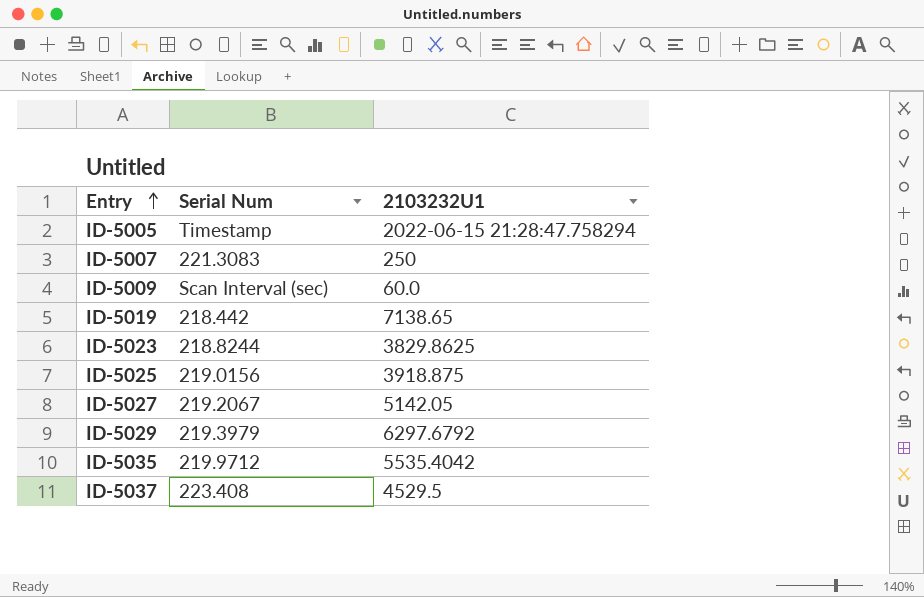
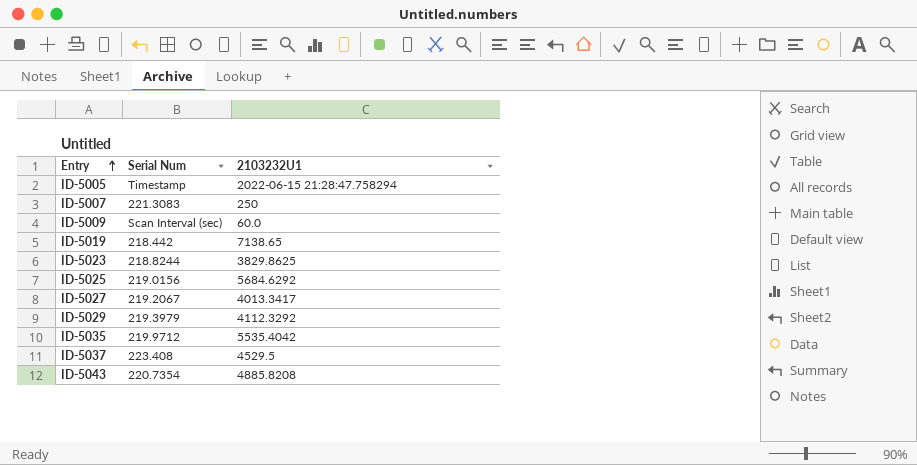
ID-5025 | 2103232U1: 3918.875 -> 5684.6292
ID-5027 | 2103232U1: 5142.05 -> 4013.3417
ID-5029 | 2103232U1: 6297.6792 -> 4112.3292
row ID-5043: none -> 220.7354 | 4885.8208

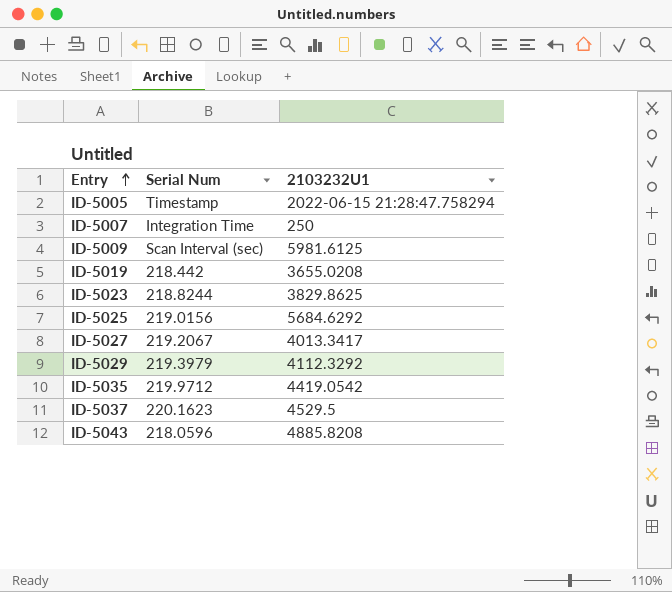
ID-5007 | Serial Num: 221.3083 -> Integration Time
ID-5009 | 2103232U1: 60.0 -> 5981.6125
ID-5019 | 2103232U1: 7138.65 -> 3655.0208
ID-5035 | 2103232U1: 5535.4042 -> 4419.0542
ID-5037 | Serial Num: 223.408 -> 220.1623
ID-5043 | Serial Num: 220.7354 -> 218.0596

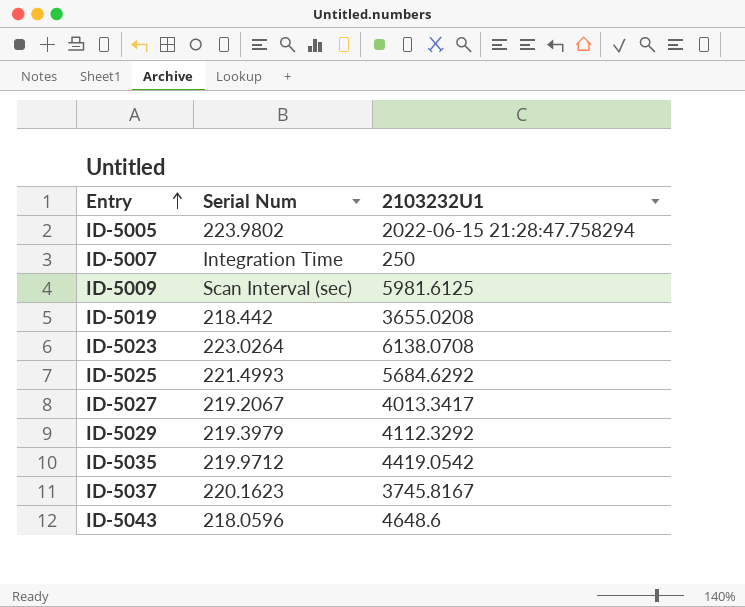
ID-5005 | Serial Num: Timestamp -> 223.9802
ID-5023 | Serial Num: 218.8244 -> 223.0264
ID-5023 | 2103232U1: 3829.8625 -> 6138.0708
ID-5025 | Serial Num: 219.0156 -> 221.4993
ID-5037 | 2103232U1: 4529.5 -> 3745.8167
ID-5043 | 2103232U1: 4885.8208 -> 4648.6

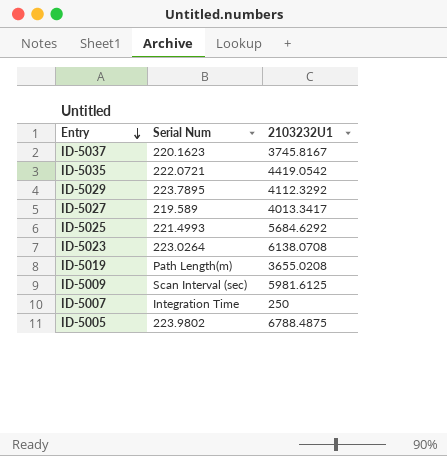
row order: Entry ascending -> Entry descending
row ID-5043: 218.0596 | 4648.6 -> none
ID-5035 | Serial Num: 219.9712 -> 222.0721
ID-5029 | Serial Num: 219.3979 -> 223.7895
ID-5027 | Serial Num: 219.2067 -> 219.589
ID-5019 | Serial Num: 218.442 -> Path Length(m)
ID-5005 | 2103232U1: 2022-06-15 21:28:47.758294 -> 6788.4875

